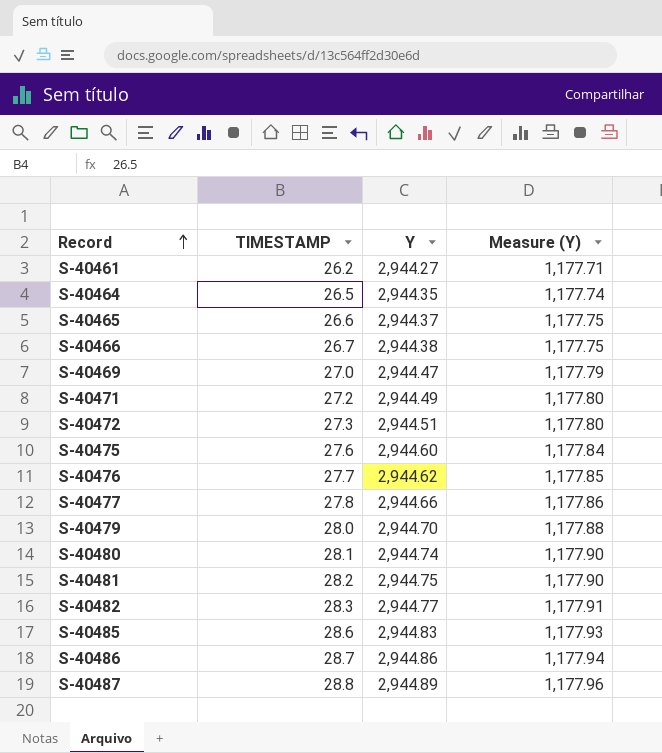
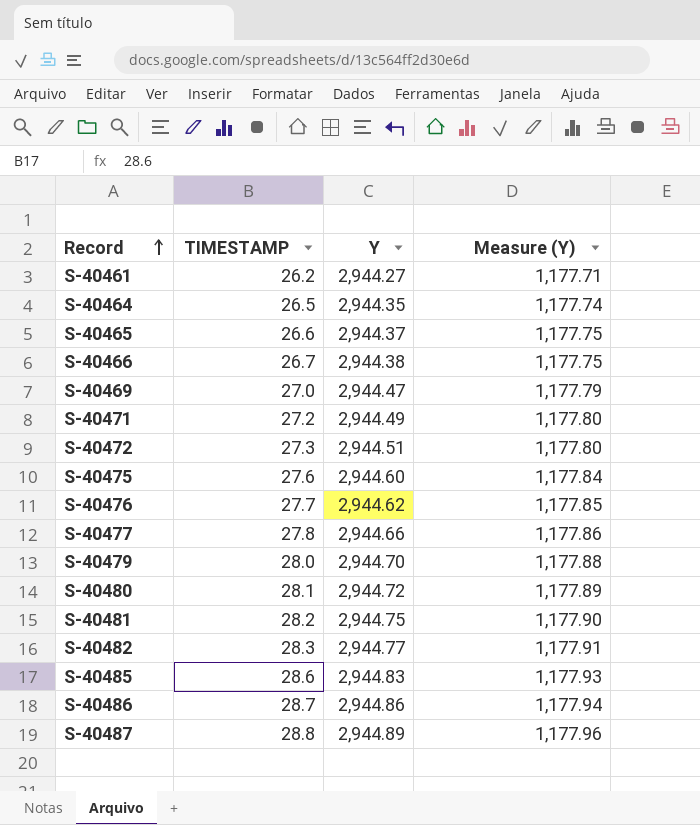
S-40480 | Y: 2,944.74 -> 2,944.72
S-40480 | Measure (Y): 1,177.90 -> 1,177.89

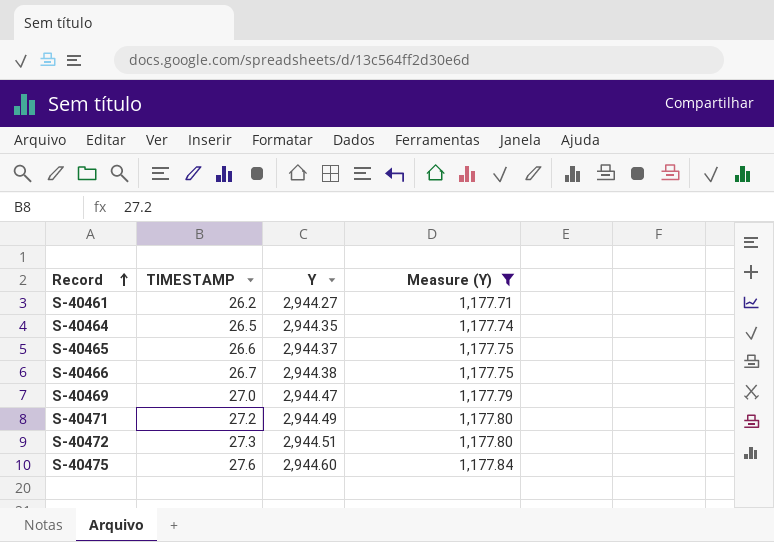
filter: none -> Measure (Y) <= 1,177.84

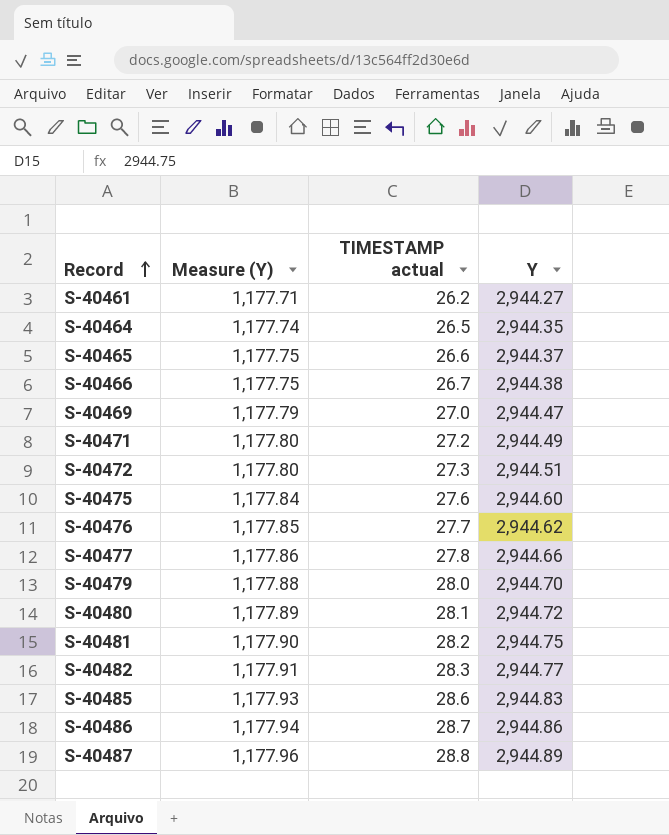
filter: Measure (Y) <= 1,177.84 -> none
column Measure (Y) | position: 4 -> 2
column name: TIMESTAMP -> TIMESTAMP actual

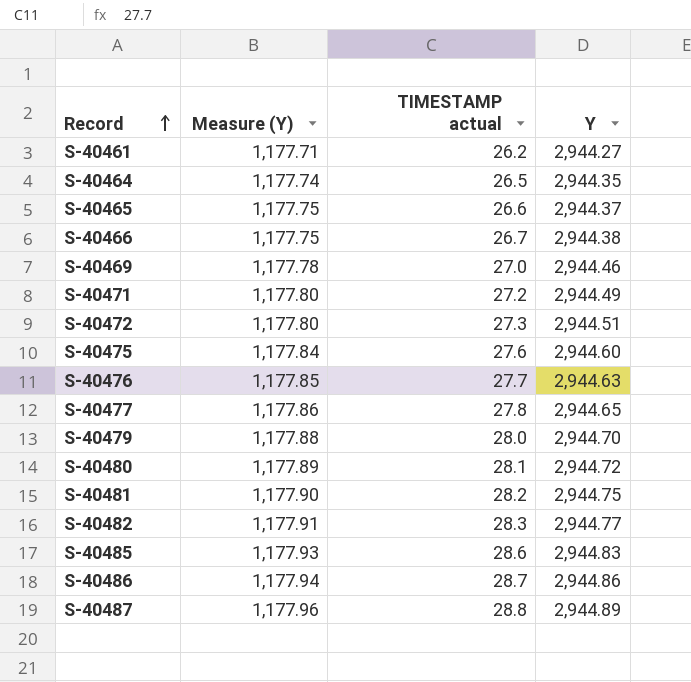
S-40469 | Measure (Y): 1,177.79 -> 1,177.78
S-40469 | Y: 2,944.47 -> 2,944.46
S-40476 | Y: 2,944.62 -> 2,944.63
S-40477 | Y: 2,944.66 -> 2,944.65

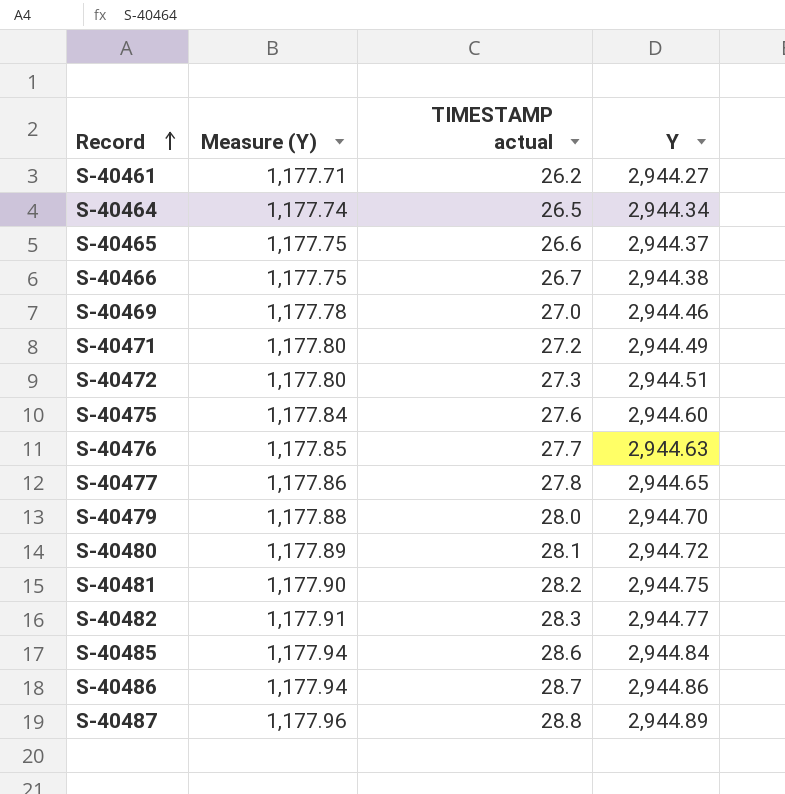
S-40464 | Y: 2,944.35 -> 2,944.34
S-40485 | Measure (Y): 1,177.93 -> 1,177.94
S-40485 | Y: 2,944.83 -> 2,944.84

